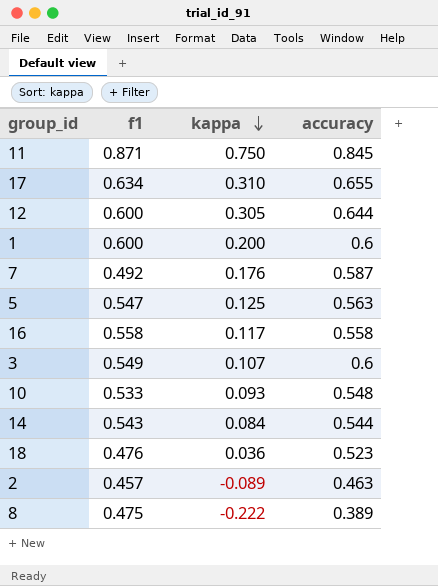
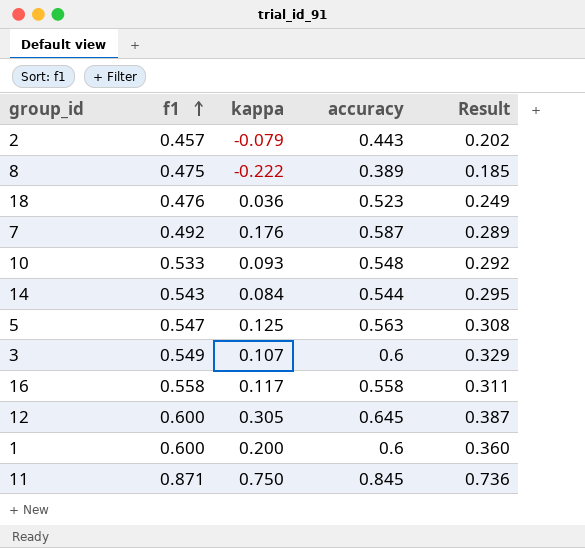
row order: kappa descending -> f1 ascending
column Result | formula: none -> [f1] * [accuracy]
row 17: 0.634 | 0.310 | 0.655 -> none
2 | kappa: -0.089 -> -0.079
2 | accuracy: 0.463 -> 0.443
12 | accuracy: 0.644 -> 0.645

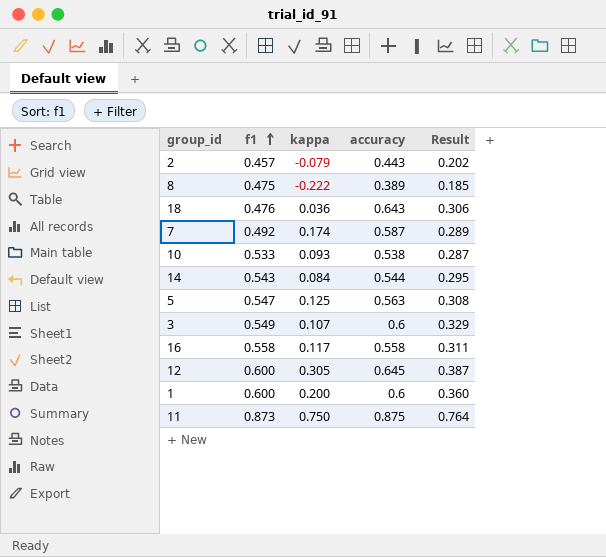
18 | accuracy: 0.523 -> 0.643
18 | Result: 0.249 -> 0.306
7 | kappa: 0.176 -> 0.174
10 | accuracy: 0.548 -> 0.538
10 | Result: 0.292 -> 0.287
11 | f1: 0.871 -> 0.873
11 | accuracy: 0.845 -> 0.875
11 | Result: 0.736 -> 0.764

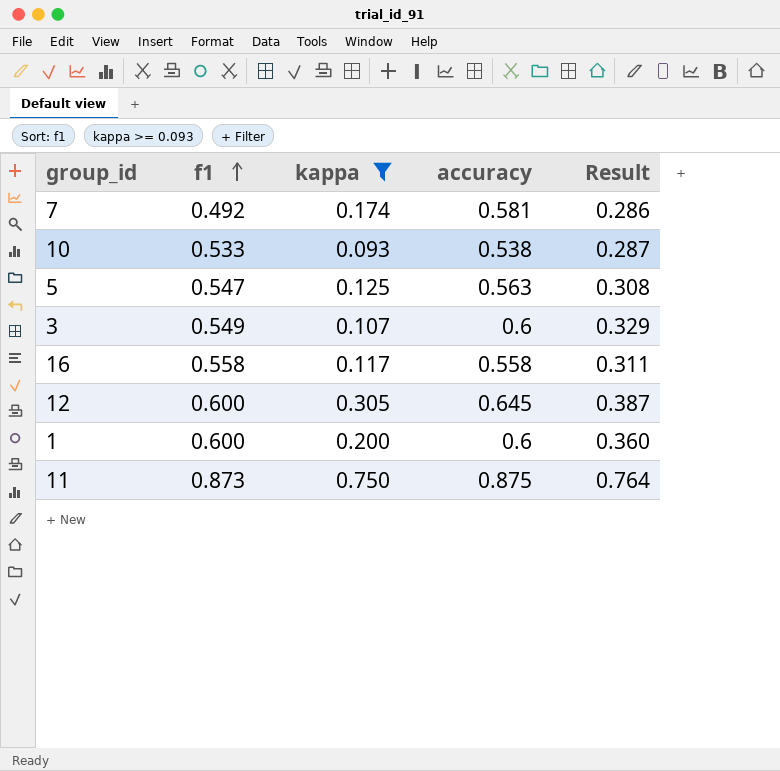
filter: none -> kappa >= 0.093
7 | accuracy: 0.587 -> 0.581
7 | Result: 0.289 -> 0.286

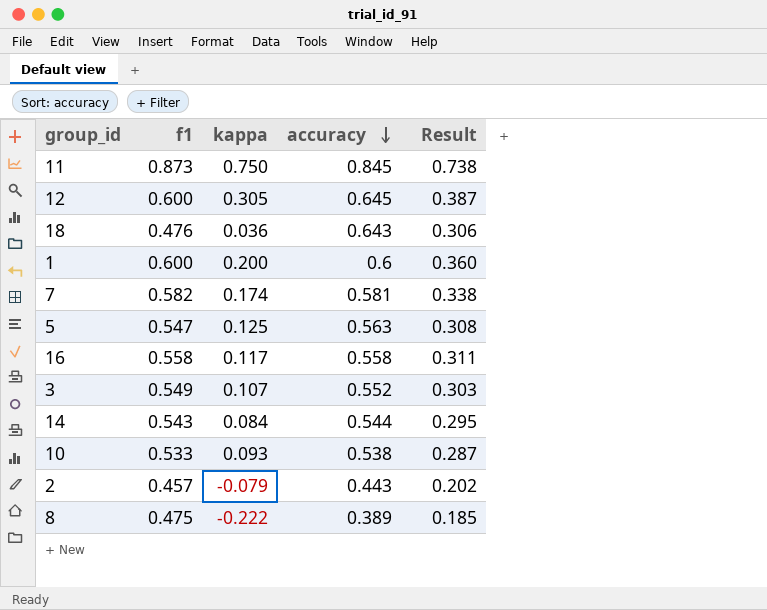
filter: kappa >= 0.093 -> none
row order: f1 ascending -> accuracy descending
11 | accuracy: 0.875 -> 0.845
11 | Result: 0.764 -> 0.738
7 | f1: 0.492 -> 0.582
7 | Result: 0.286 -> 0.338
3 | accuracy: 0.6 -> 0.552
3 | Result: 0.329 -> 0.303

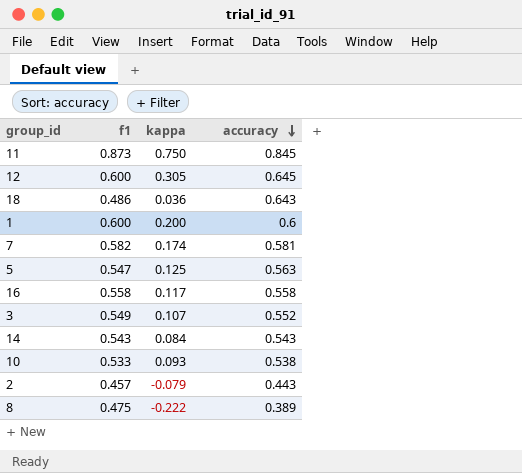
column Result | formula: [f1] * [accuracy] -> none
18 | f1: 0.476 -> 0.486
14 | accuracy: 0.544 -> 0.543

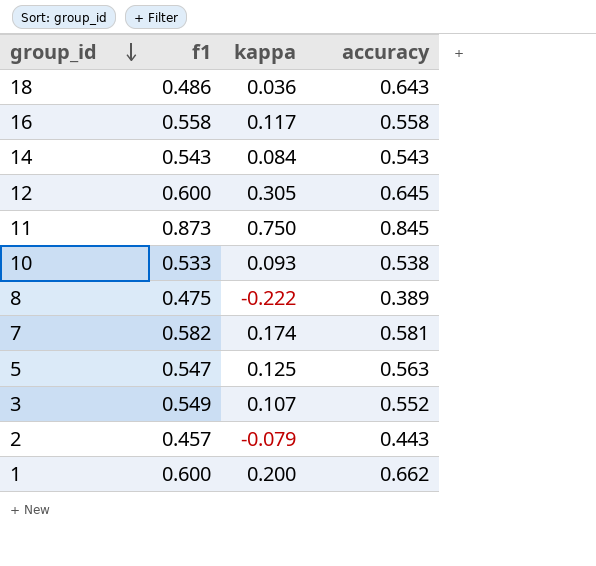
row order: accuracy descending -> group_id descending
1 | accuracy: 0.6 -> 0.662

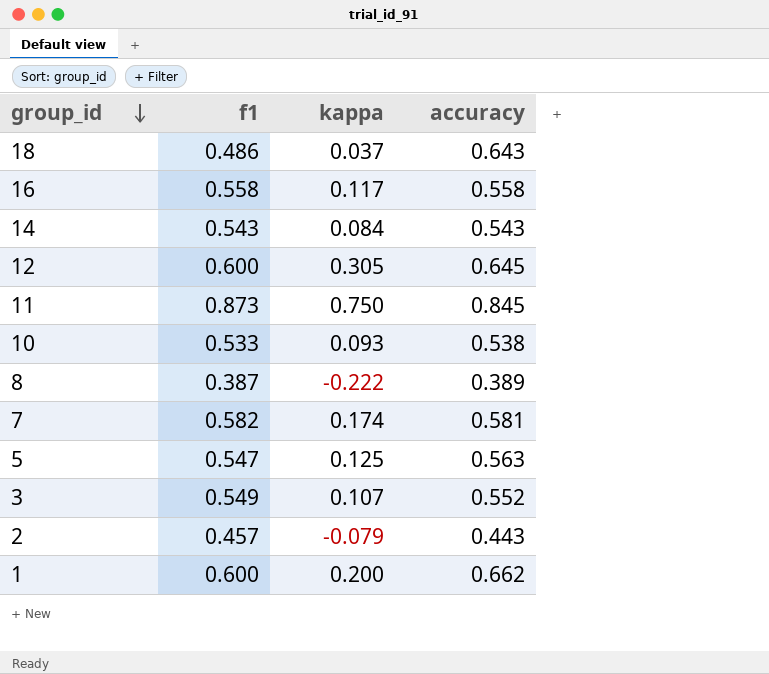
18 | kappa: 0.036 -> 0.037
8 | f1: 0.475 -> 0.387

